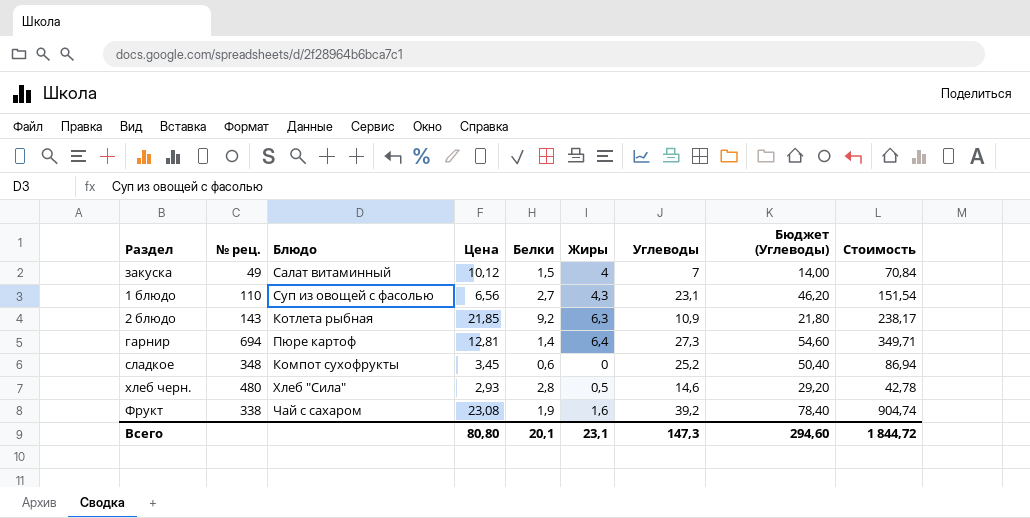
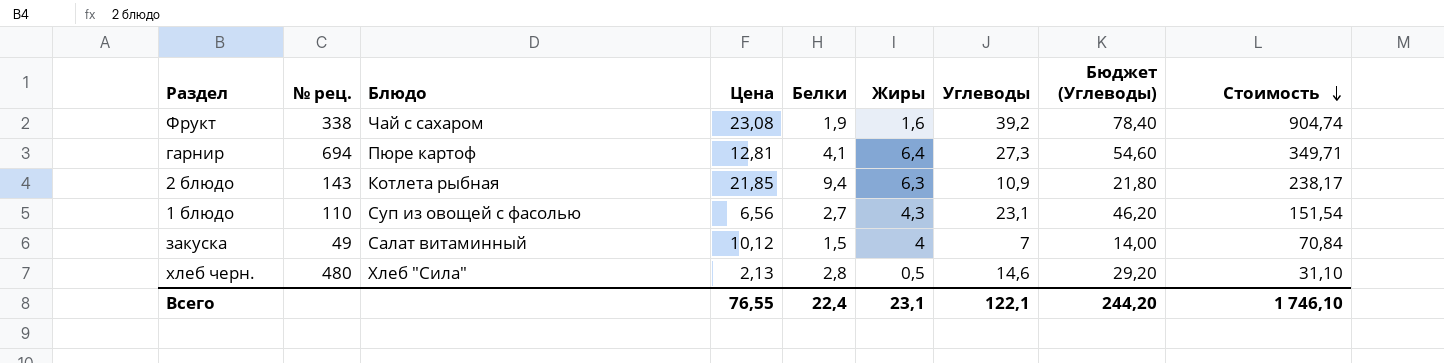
row order: none -> Стоимость descending
row сладкое: 348 | Компот сухофрукты | 3,45 | 0,6 | 0 | 25,2 | 50,40 | 86,94 -> none
гарнир | Белки: 1,4 -> 4,1
2 блюдо | Белки: 9,2 -> 9,4
хлеб черн. | Цена: 2,93 -> 2,13
хлеб черн. | Стоимость: 42,78 -> 31,10
Всего | Цена: 80,80 -> 76,55
Всего | Белки: 20,1 -> 22,4
Всего | Углеводы: 147,3 -> 122,1
Всего | Бюджет (Углеводы): 294,60 -> 244,20
Всего | Стоимость: 1 844,72 -> 1 746,10

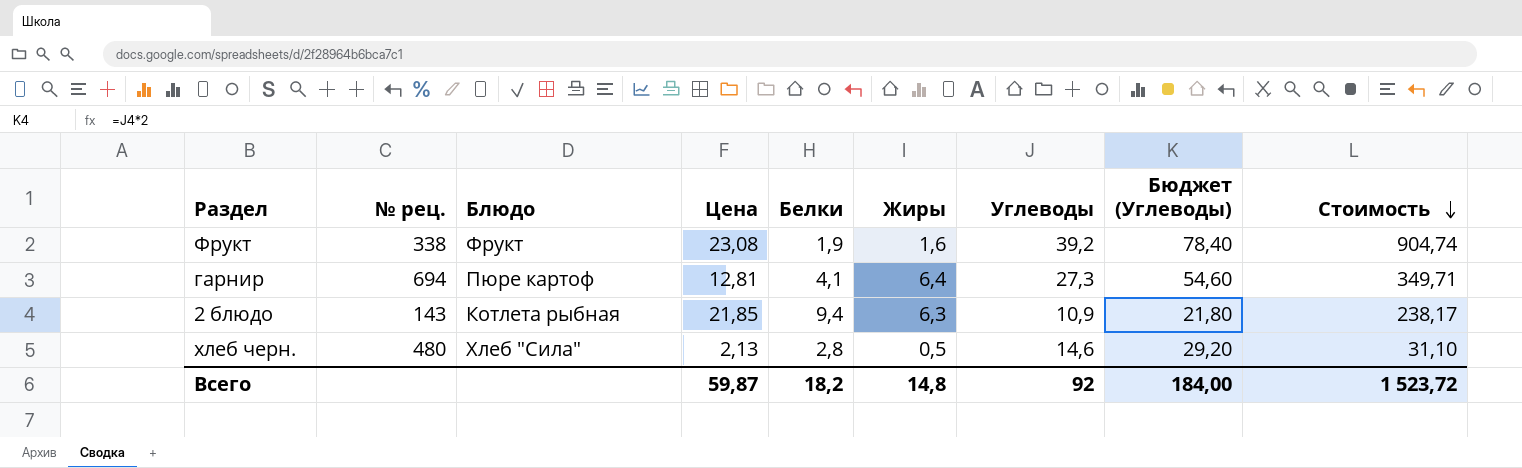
row 1 блюдо: 110 | Суп из овощей с фасолью | 6,56 | 2,7 | 4,3 | 23,1 | 46,20 | 151,54 -> none
row закуска: 49 | Салат витаминный | 10,12 | 1,5 | 4 | 7 | 14,00 | 70,84 -> none
Фрукт | Блюдо: Чай с сахаром -> Фрукт
Всего | Цена: 76,55 -> 59,87
Всего | Белки: 22,4 -> 18,2
Всего | Жиры: 23,1 -> 14,8
Всего | Углеводы: 122,1 -> 92
Всего | Бюджет (Углеводы): 244,20 -> 184,00
Всего | Стоимость: 1 746,10 -> 1 523,72

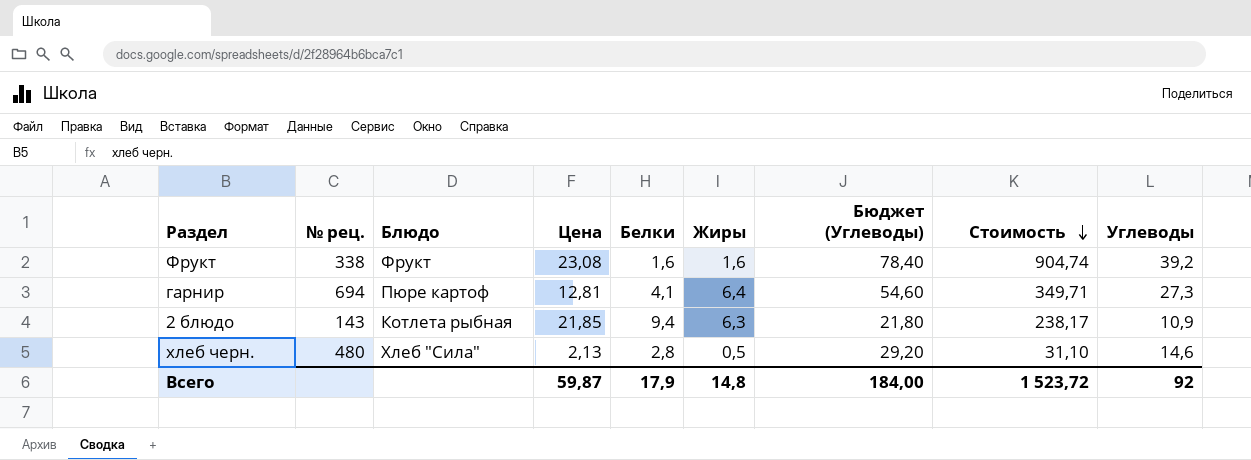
column Углеводы | position: 7 -> 9
Фрукт | Белки: 1,9 -> 1,6
Всего | Белки: 18,2 -> 17,9

